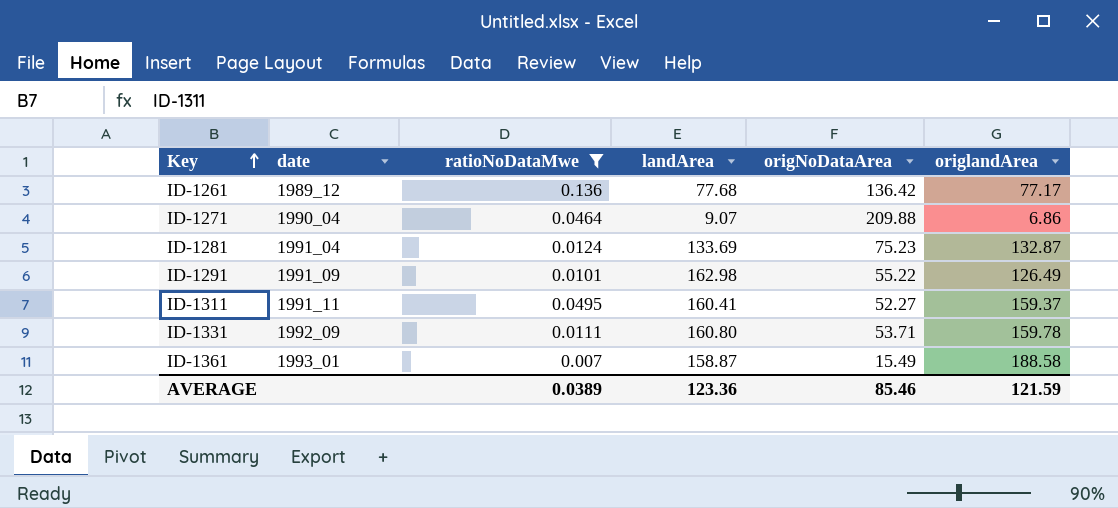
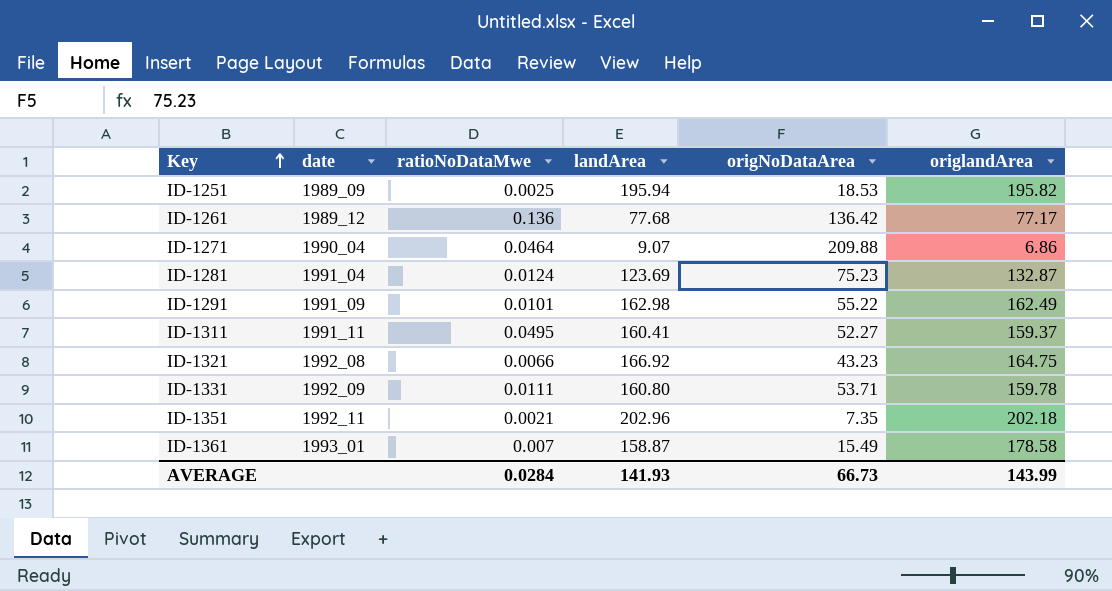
filter: ratioNoDataMwe >= 0.007 -> none
ID-1281 | landArea: 133.69 -> 123.69
ID-1291 | origlandArea: 126.49 -> 162.49
ID-1361 | origlandArea: 188.58 -> 178.58
AVERAGE | ratioNoDataMwe: 0.0389 -> 0.0284
AVERAGE | landArea: 123.36 -> 141.93
AVERAGE | origNoDataArea: 85.46 -> 66.73
AVERAGE | origlandArea: 121.59 -> 143.99

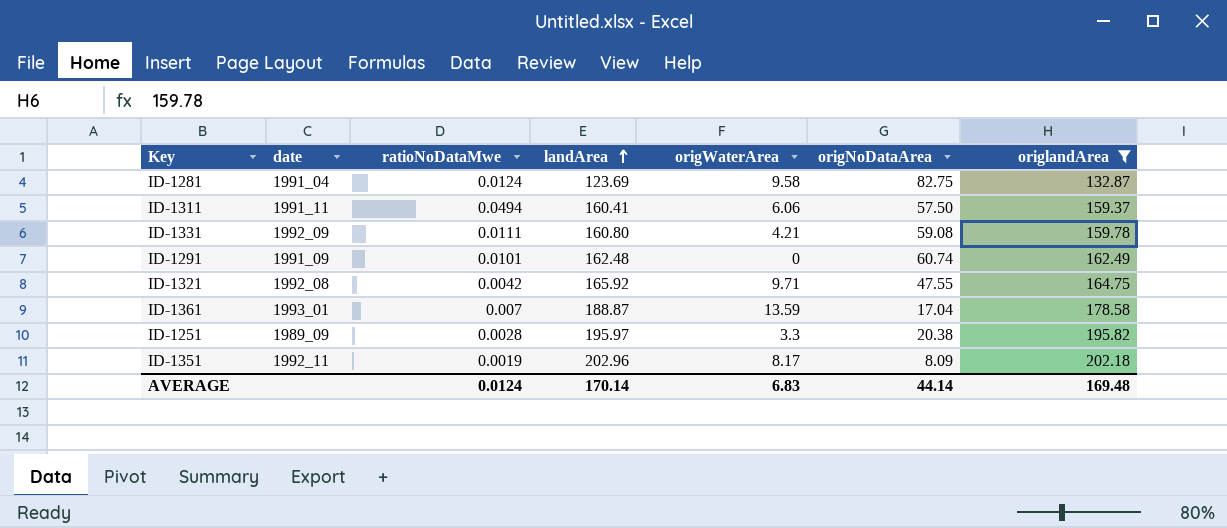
filter: none -> origlandArea >= 132.87
row order: Key ascending -> landArea ascending
column origWaterArea | position: none -> 5
ID-1281 | origNoDataArea: 75.23 -> 82.75
ID-1311 | ratioNoDataMwe: 0.0495 -> 0.0494
ID-1311 | origNoDataArea: 52.27 -> 57.50
ID-1331 | origNoDataArea: 53.71 -> 59.08
ID-1291 | landArea: 162.98 -> 162.48
ID-1291 | origNoDataArea: 55.22 -> 60.74
ID-1321 | ratioNoDataMwe: 0.0066 -> 0.0042
ID-1321 | landArea: 166.92 -> 165.92
ID-1321 | origNoDataArea: 43.23 -> 47.55
ID-1361 | landArea: 158.87 -> 188.87
ID-1361 | origNoDataArea: 15.49 -> 17.04
ID-1251 | ratioNoDataMwe: 0.0025 -> 0.0028
ID-1251 | landArea: 195.94 -> 195.97
ID-1251 | origNoDataArea: 18.53 -> 20.38
ID-1351 | ratioNoDataMwe: 0.0021 -> 0.0019
ID-1351 | origNoDataArea: 7.35 -> 8.09
AVERAGE | ratioNoDataMwe: 0.0284 -> 0.0124
AVERAGE | landArea: 141.93 -> 170.14
AVERAGE | origNoDataArea: 66.73 -> 44.14
AVERAGE | origlandArea: 143.99 -> 169.48

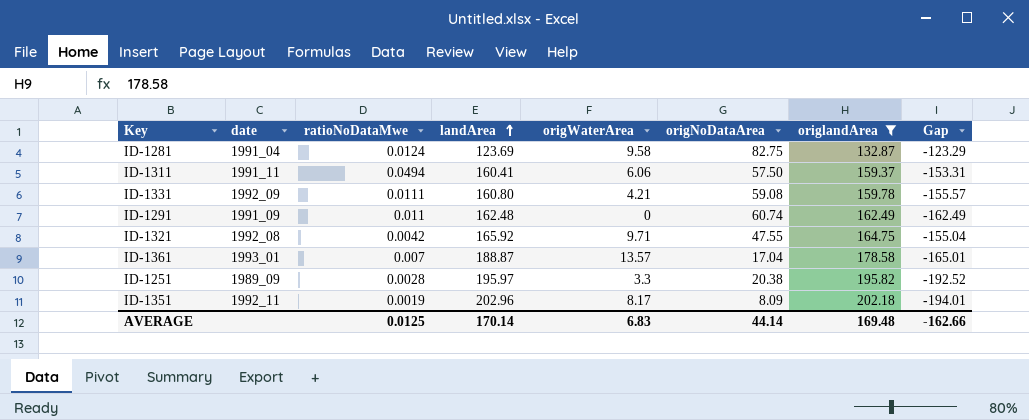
column Gap | formula: none -> [origWaterArea] - [origlandArea]
ID-1291 | ratioNoDataMwe: 0.0101 -> 0.011
ID-1361 | origWaterArea: 13.59 -> 13.57
AVERAGE | ratioNoDataMwe: 0.0124 -> 0.0125

